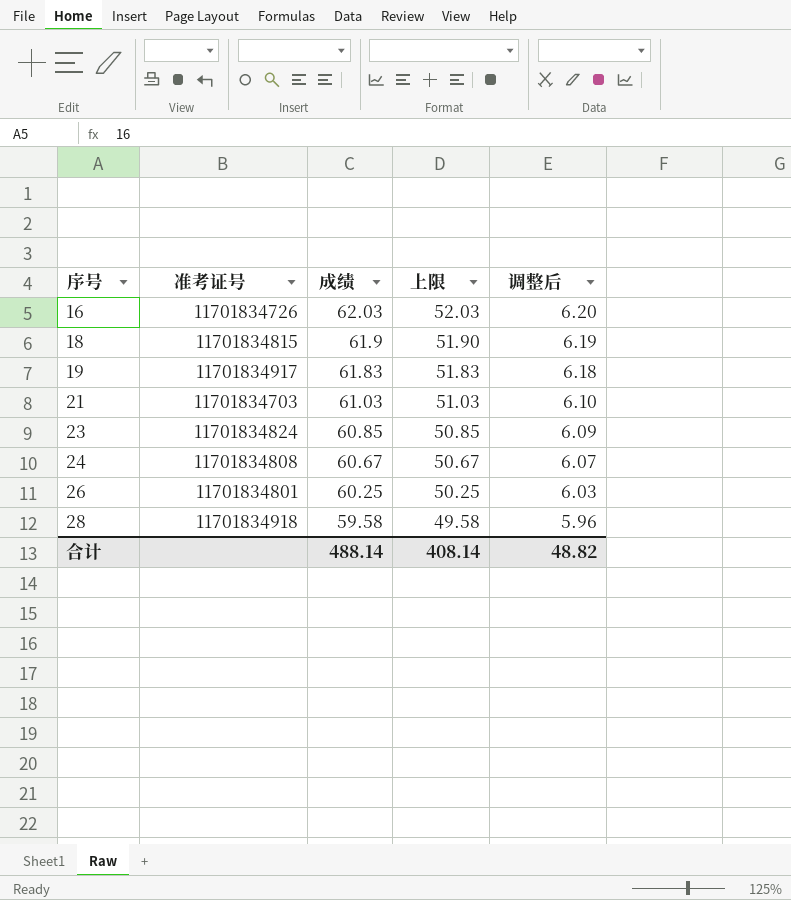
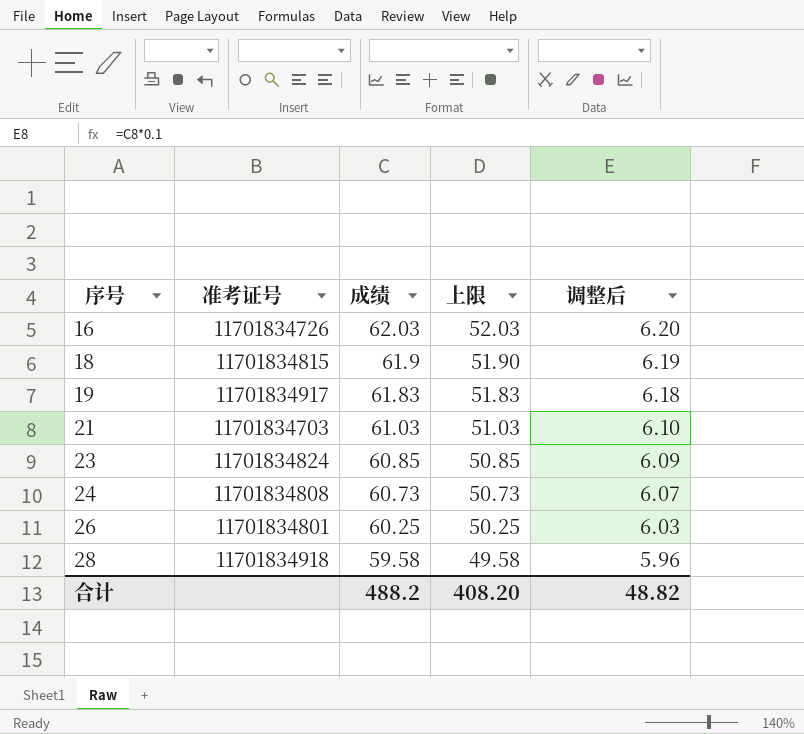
24 | 成绩: 60.67 -> 60.73
24 | 上限: 50.67 -> 50.73
合计 | 成绩: 488.14 -> 488.2
合计 | 上限: 408.14 -> 408.20

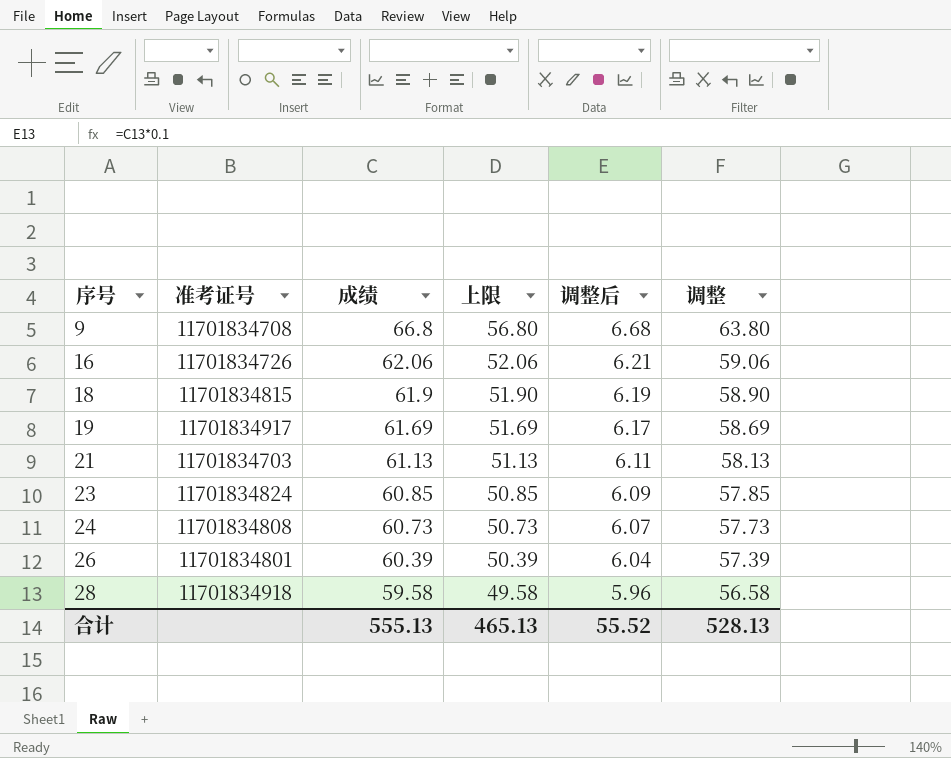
column 调整 | formula: none -> [成绩] - 3
row 9: none -> 11701834708 | 66.8 | 56.80 | 6.68 | 63.80
16 | 成绩: 62.03 -> 62.06
16 | 上限: 52.03 -> 52.06
16 | 调整后: 6.20 -> 6.21
19 | 成绩: 61.83 -> 61.69
19 | 上限: 51.83 -> 51.69
19 | 调整后: 6.18 -> 6.17
21 | 成绩: 61.03 -> 61.13
21 | 上限: 51.03 -> 51.13
21 | 调整后: 6.10 -> 6.11
26 | 成绩: 60.25 -> 60.39
26 | 上限: 50.25 -> 50.39
26 | 调整后: 6.03 -> 6.04
合计 | 成绩: 488.2 -> 555.13
合计 | 上限: 408.20 -> 465.13
合计 | 调整后: 48.82 -> 55.52

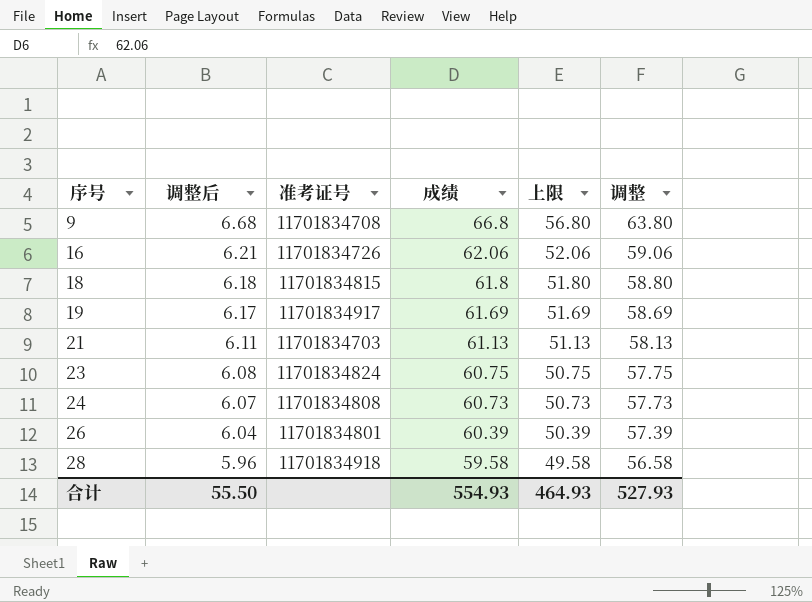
column 调整后 | position: 5 -> 2
18 | 调整后: 6.19 -> 6.18
18 | 成绩: 61.9 -> 61.8
18 | 上限: 51.90 -> 51.80
18 | 调整: 58.90 -> 58.80
23 | 调整后: 6.09 -> 6.08
23 | 成绩: 60.85 -> 60.75
23 | 上限: 50.85 -> 50.75
23 | 调整: 57.85 -> 57.75
合计 | 调整后: 55.52 -> 55.50
合计 | 成绩: 555.13 -> 554.93
合计 | 上限: 465.13 -> 464.93
合计 | 调整: 528.13 -> 527.93

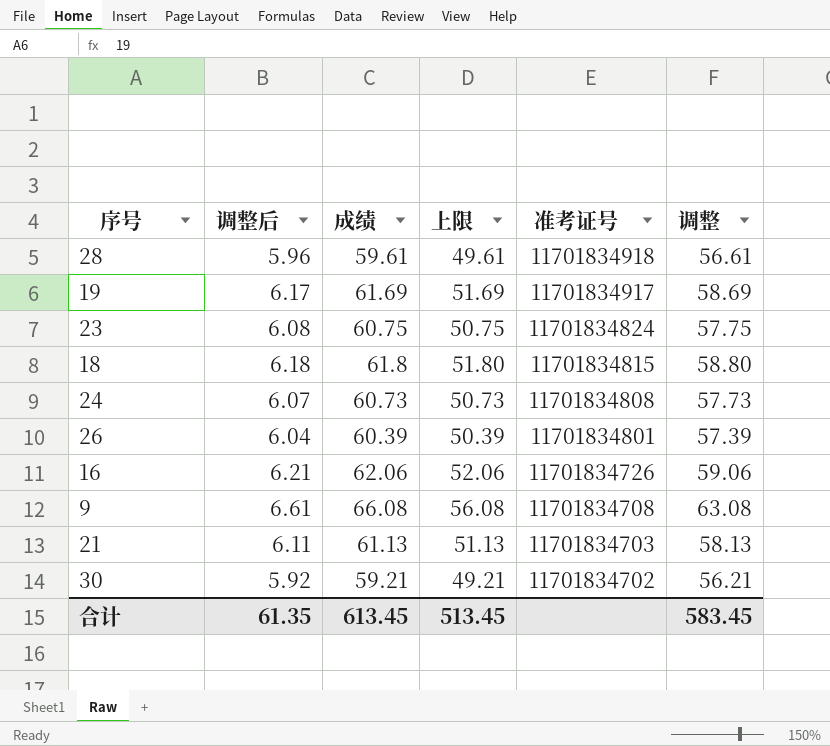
row order: 序号 ascending -> 准考证号 descending
column 准考证号 | position: 3 -> 5
28 | 成绩: 59.58 -> 59.61
28 | 上限: 49.58 -> 49.61
28 | 调整: 56.58 -> 56.61
9 | 调整后: 6.68 -> 6.61
9 | 成绩: 66.8 -> 66.08
9 | 上限: 56.80 -> 56.08
9 | 调整: 63.80 -> 63.08
row 30: none -> 5.92 | 59.21 | 49.21 | 11701834702 | 56.21
合计 | 调整后: 55.50 -> 61.35
合计 | 成绩: 554.93 -> 613.45
合计 | 上限: 464.93 -> 513.45
合计 | 调整: 527.93 -> 583.45

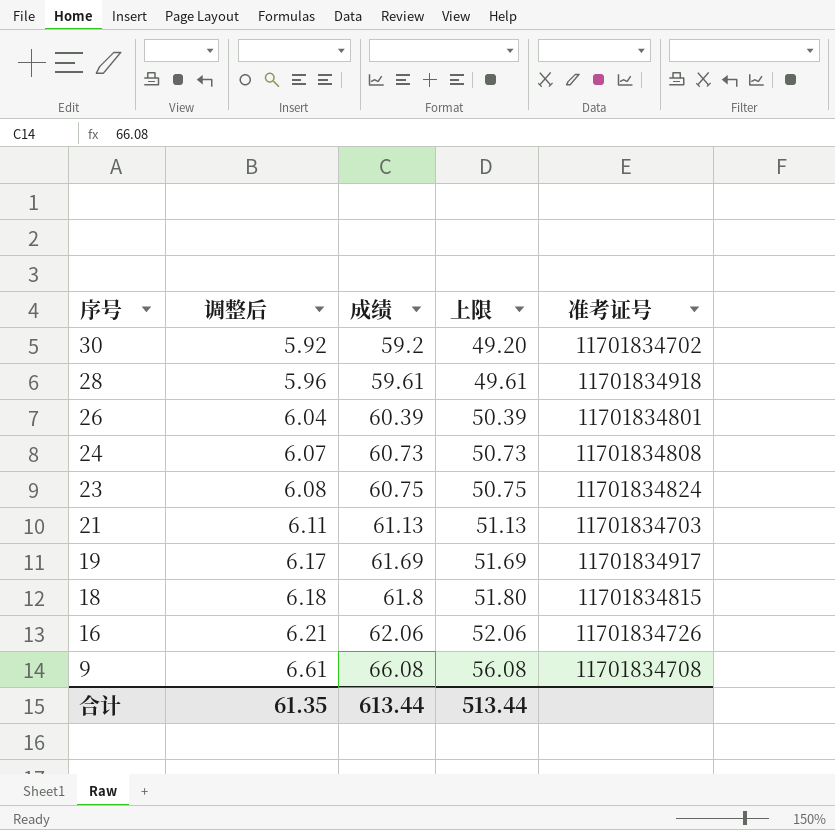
row order: 准考证号 descending -> 序号 descending
column 调整 | formula: [成绩] - 3 -> none
30 | 成绩: 59.21 -> 59.2
30 | 上限: 49.21 -> 49.20
合计 | 成绩: 613.45 -> 613.44
合计 | 上限: 513.45 -> 513.44

